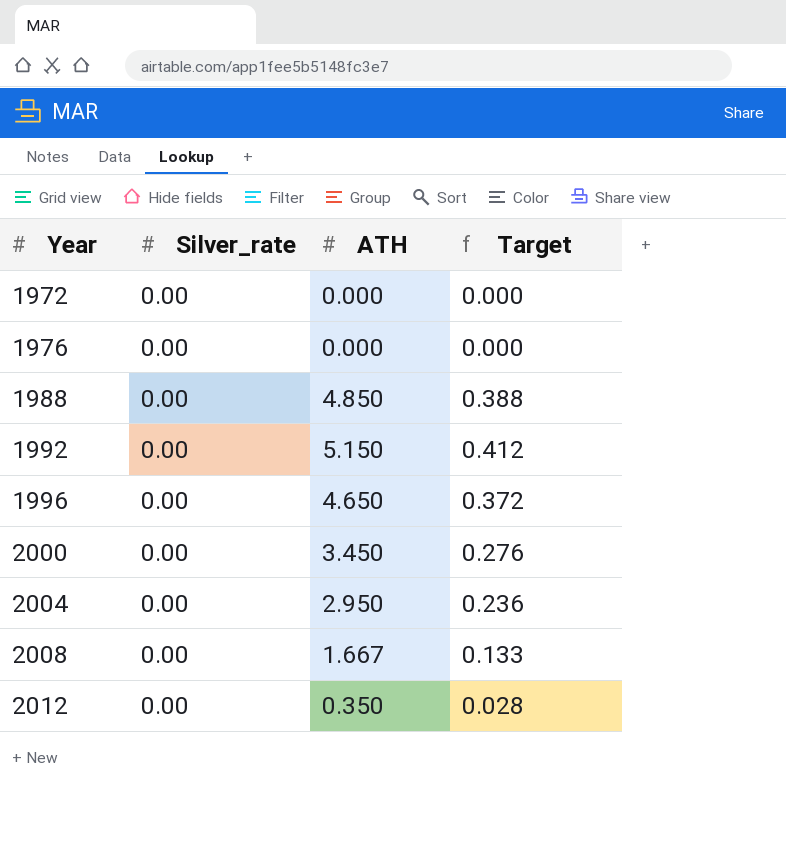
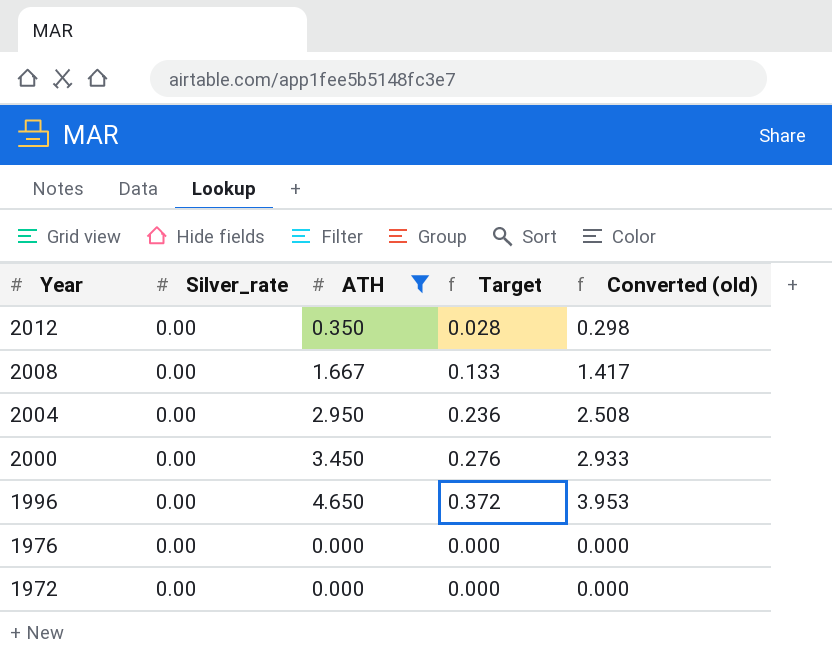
filter: none -> ATH <= 4.650
row order: Year ascending -> Year descending
column Converted (old) | formula: none -> [ATH] * 0.85

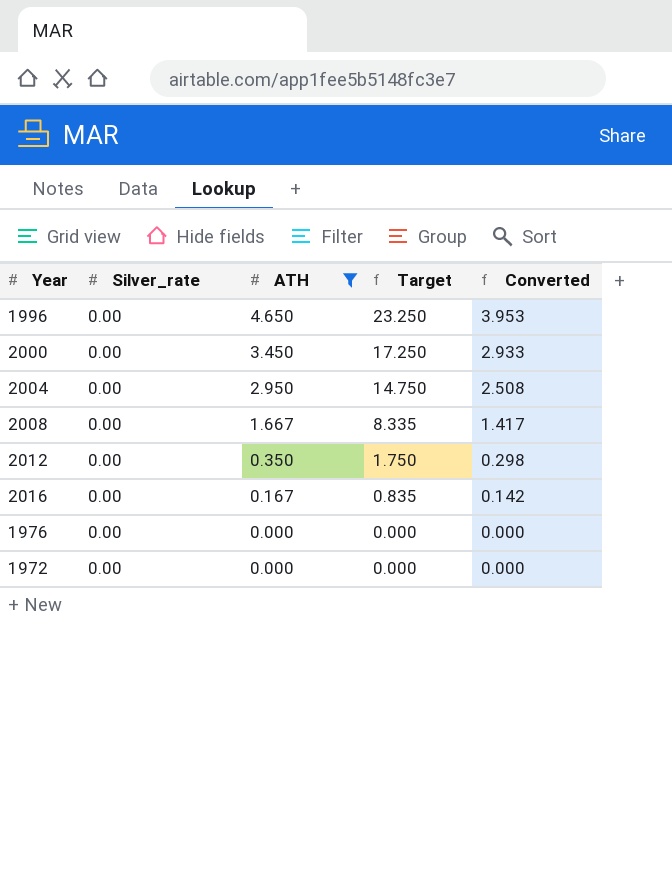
row order: Year descending -> ATH descending
column Target | formula: [ATH] * 0.08 -> [ATH] * 5
column name: Converted (old) -> Converted
row 2016: none -> 0.00 | 0.167 | 0.835 | 0.142

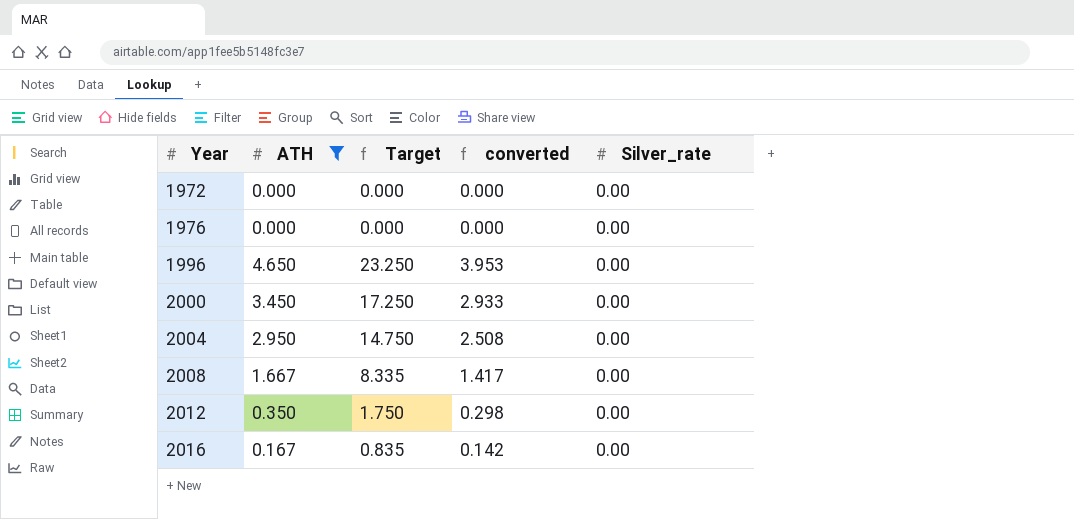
row order: ATH descending -> Year ascending
column name: Converted -> converted
column Silver_rate | position: 2 -> 5

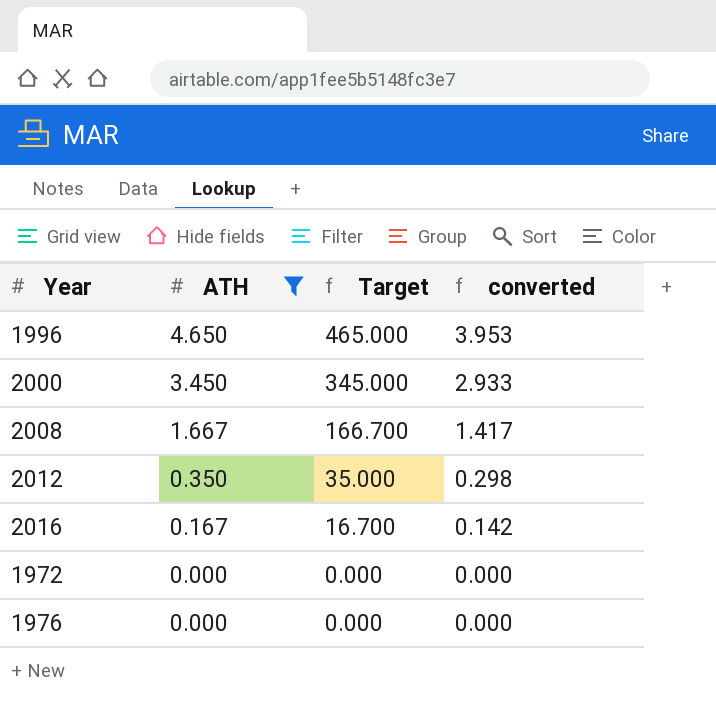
row order: Year ascending -> ATH descending
column Silver_rate | position: 5 -> none
column Target | formula: [ATH] * 5 -> [ATH] * 100
row 2004: 2.950 | 14.750 | 2.508 | 0.00 -> none

